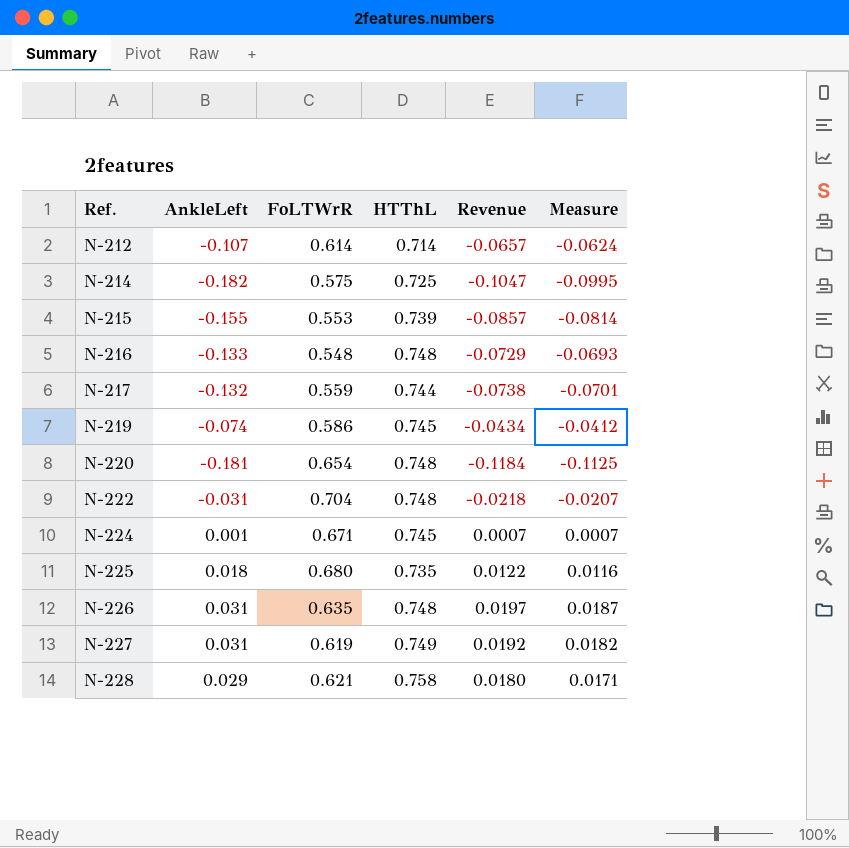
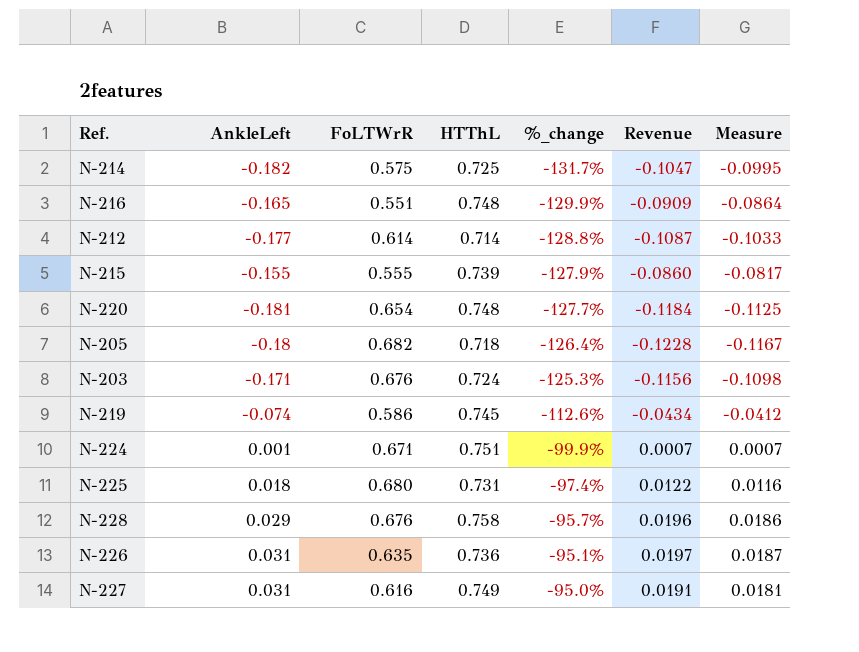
row order: Ref. ascending -> %_change ascending
column %_change | formula: none -> ([AnkleLeft] - [FoLTWrR]) / [FoLTWrR]
row N-217: -0.132 | 0.559 | 0.744 | -0.0738 | -0.0701 -> none
row N-222: -0.031 | 0.704 | 0.748 | -0.0218 | -0.0207 -> none
N-216 | AnkleLeft: -0.133 -> -0.165
N-216 | FoLTWrR: 0.548 -> 0.551
N-216 | Revenue: -0.0729 -> -0.0909
N-216 | Measure: -0.0693 -> -0.0864
N-212 | AnkleLeft: -0.107 -> -0.177
N-212 | Revenue: -0.0657 -> -0.1087
N-212 | Measure: -0.0624 -> -0.1033
N-215 | FoLTWrR: 0.553 -> 0.555
N-215 | Revenue: -0.0857 -> -0.0860
N-215 | Measure: -0.0814 -> -0.0817
row N-205: none -> -0.18 | 0.682 | 0.718 | -126.4% | -0.1228 | -0.1167
row N-203: none -> -0.171 | 0.676 | 0.724 | -125.3% | -0.1156 | -0.1098
N-224 | HTThL: 0.745 -> 0.751
N-225 | HTThL: 0.735 -> 0.731
N-228 | FoLTWrR: 0.621 -> 0.676
N-228 | Revenue: 0.0180 -> 0.0196
N-228 | Measure: 0.0171 -> 0.0186
N-226 | HTThL: 0.748 -> 0.736
N-227 | FoLTWrR: 0.619 -> 0.616
N-227 | Revenue: 0.0192 -> 0.0191
N-227 | Measure: 0.0182 -> 0.0181

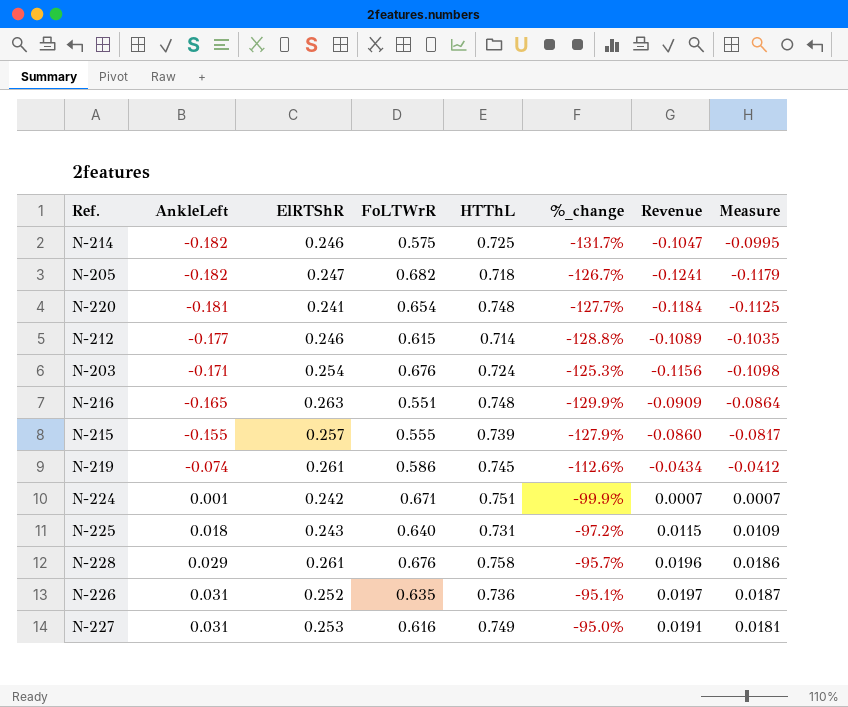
row order: %_change ascending -> AnkleLeft ascending
column ElRTShR | position: none -> 3
N-205 | AnkleLeft: -0.18 -> -0.182
N-205 | %_change: -126.4% -> -126.7%
N-205 | Revenue: -0.1228 -> -0.1241
N-205 | Measure: -0.1167 -> -0.1179
N-212 | FoLTWrR: 0.614 -> 0.615
N-212 | Revenue: -0.1087 -> -0.1089
N-212 | Measure: -0.1033 -> -0.1035
N-225 | FoLTWrR: 0.680 -> 0.640
N-225 | %_change: -97.4% -> -97.2%
N-225 | Revenue: 0.0122 -> 0.0115
N-225 | Measure: 0.0116 -> 0.0109

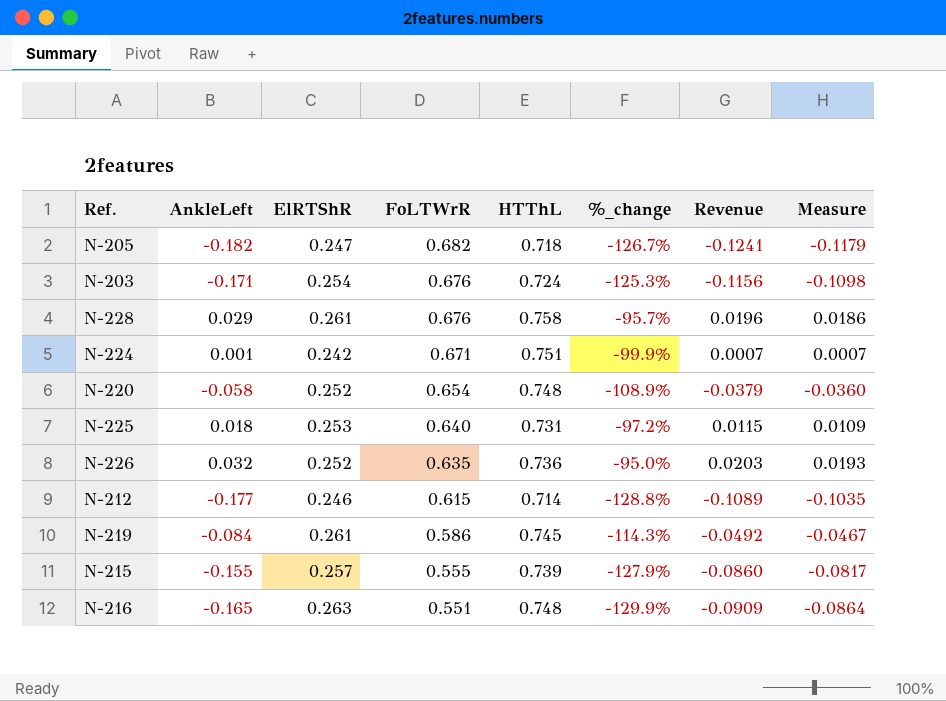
row order: AnkleLeft ascending -> FoLTWrR descending
row N-214: -0.182 | 0.246 | 0.575 | 0.725 | -131.7% | -0.1047 | -0.0995 -> none
row N-227: 0.031 | 0.253 | 0.616 | 0.749 | -95.0% | 0.0191 | 0.0181 -> none
N-220 | AnkleLeft: -0.181 -> -0.058
N-220 | ElRTShR: 0.241 -> 0.252
N-220 | %_change: -127.7% -> -108.9%
N-220 | Revenue: -0.1184 -> -0.0379
N-220 | Measure: -0.1125 -> -0.0360
N-225 | ElRTShR: 0.243 -> 0.253
N-226 | AnkleLeft: 0.031 -> 0.032
N-226 | %_change: -95.1% -> -95.0%
N-226 | Revenue: 0.0197 -> 0.0203
N-226 | Measure: 0.0187 -> 0.0193
N-219 | AnkleLeft: -0.074 -> -0.084
N-219 | %_change: -112.6% -> -114.3%
N-219 | Revenue: -0.0434 -> -0.0492
N-219 | Measure: -0.0412 -> -0.0467

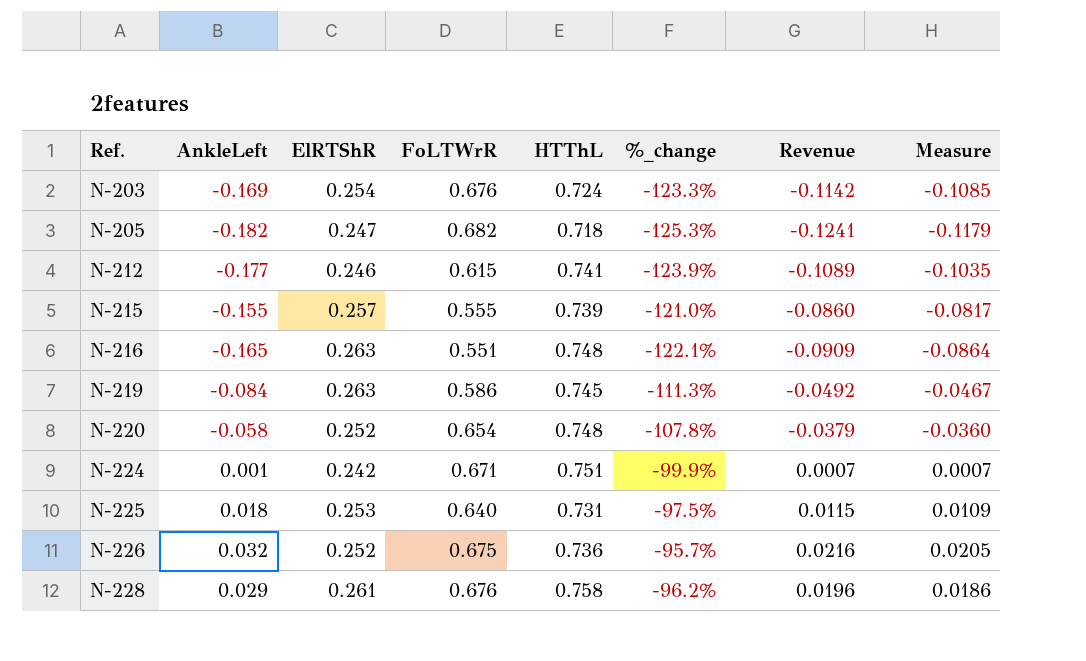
row order: FoLTWrR descending -> Ref. ascending
column %_change | formula: ([AnkleLeft] - [FoLTWrR]) / [FoLTWrR] -> ([AnkleLeft] - [HTThL]) / [HTThL]
N-203 | AnkleLeft: -0.171 -> -0.169
N-203 | Revenue: -0.1156 -> -0.1142
N-203 | Measure: -0.1098 -> -0.1085
N-212 | HTThL: 0.714 -> 0.741
N-219 | ElRTShR: 0.261 -> 0.263
N-226 | FoLTWrR: 0.635 -> 0.675
N-226 | Revenue: 0.0203 -> 0.0216
N-226 | Measure: 0.0193 -> 0.0205

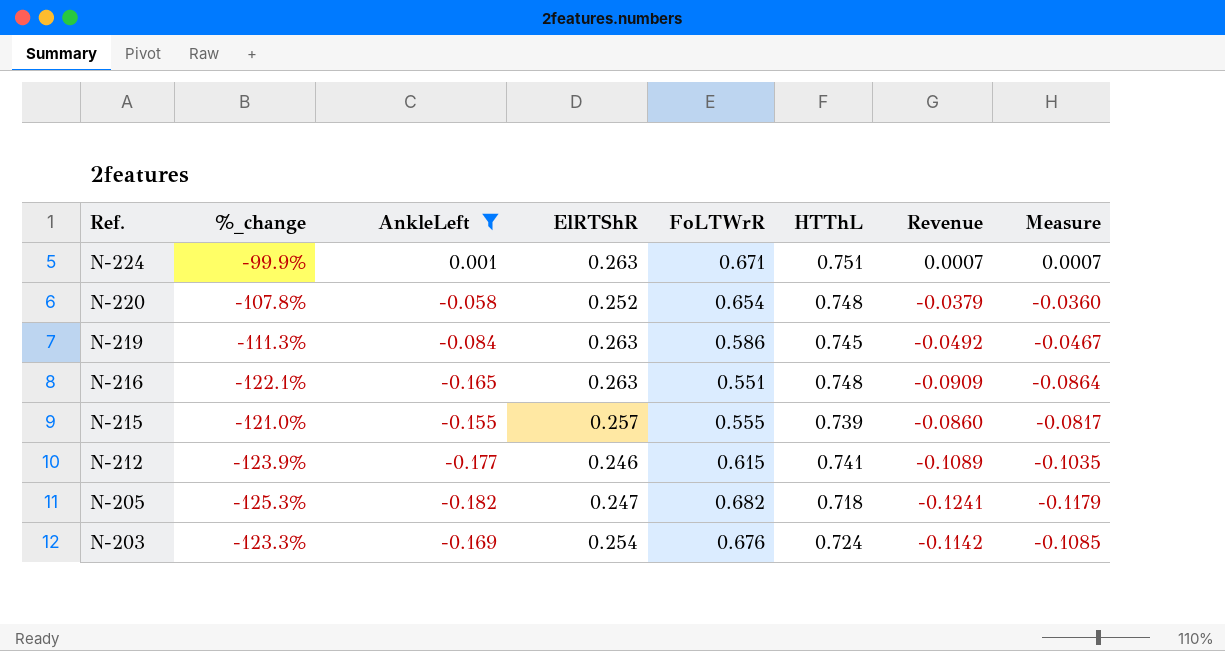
filter: none -> AnkleLeft <= 0.001
row order: Ref. ascending -> Ref. descending
column %_change | position: 6 -> 2
N-224 | ElRTShR: 0.242 -> 0.263

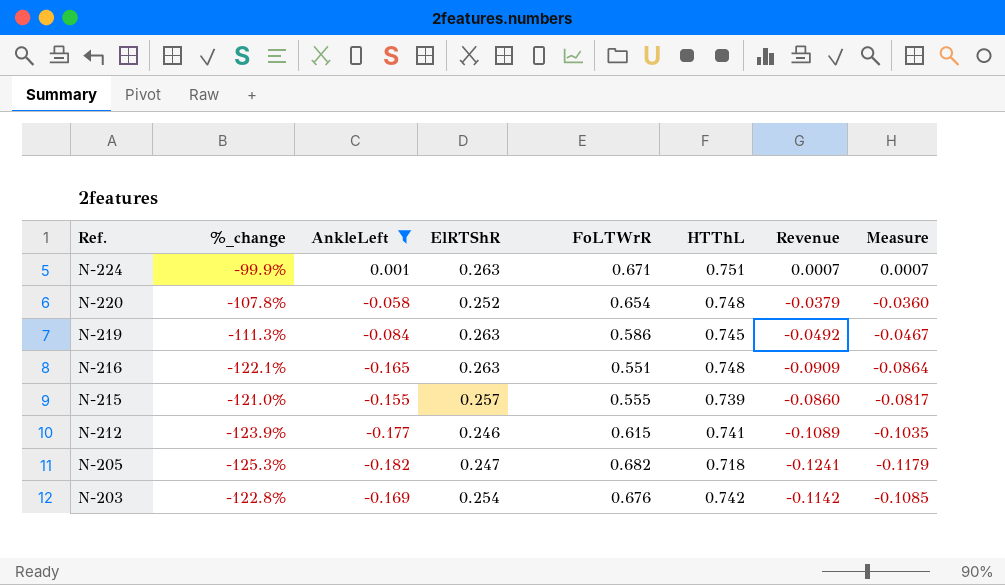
N-203 | %_change: -123.3% -> -122.8%
N-203 | HTThL: 0.724 -> 0.742

